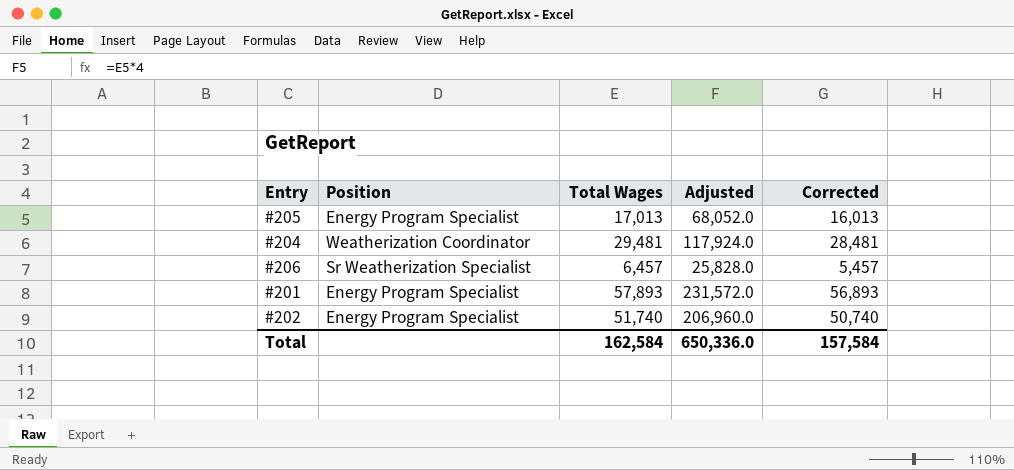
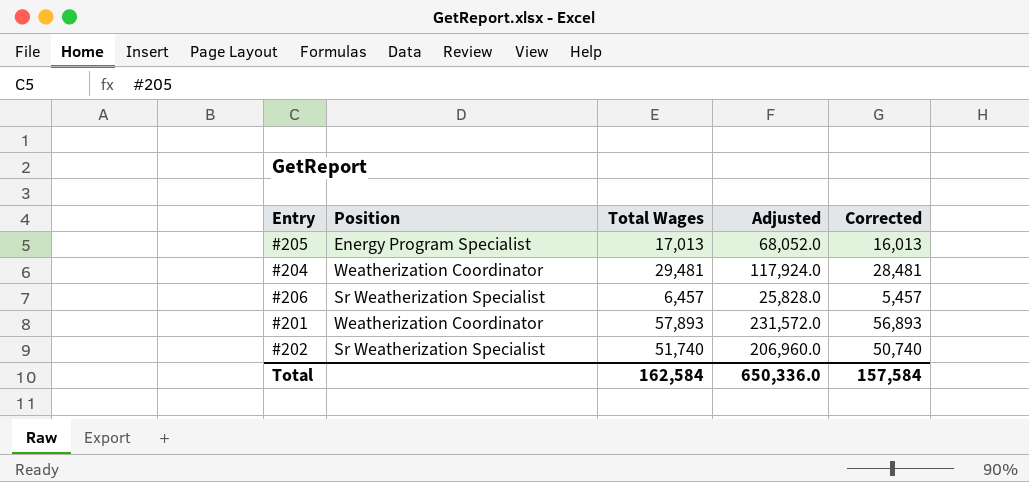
#201 | Position: Energy Program Specialist -> Weatherization Coordinator
#202 | Position: Energy Program Specialist -> Sr Weatherization Specialist

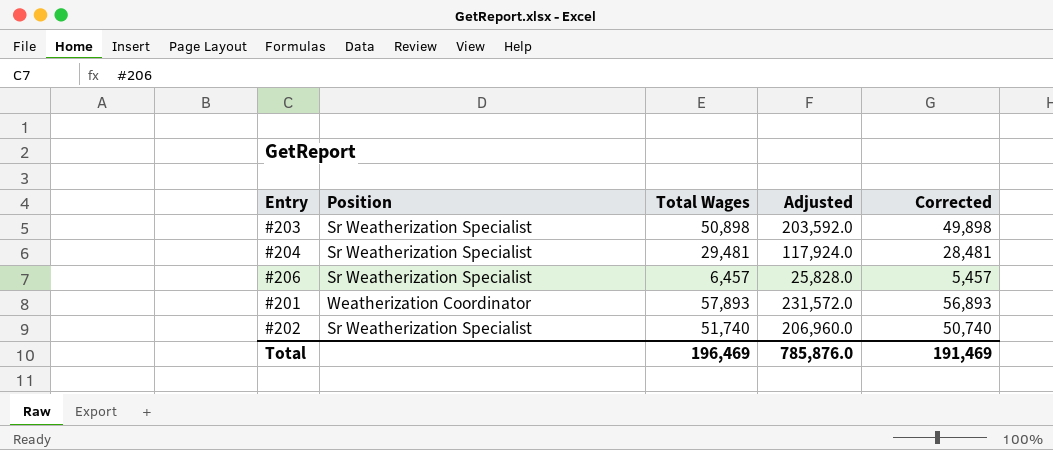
row #205: Energy Program Specialist | 17,013 | 68,052.0 | 16,013 -> none
row #203: none -> Sr Weatherization Specialist | 50,898 | 203,592.0 | 49,898
#204 | Position: Weatherization Coordinator -> Sr Weatherization Specialist
Total | Total Wages: 162,584 -> 196,469
Total | Adjusted: 650,336.0 -> 785,876.0
Total | Corrected: 157,584 -> 191,469

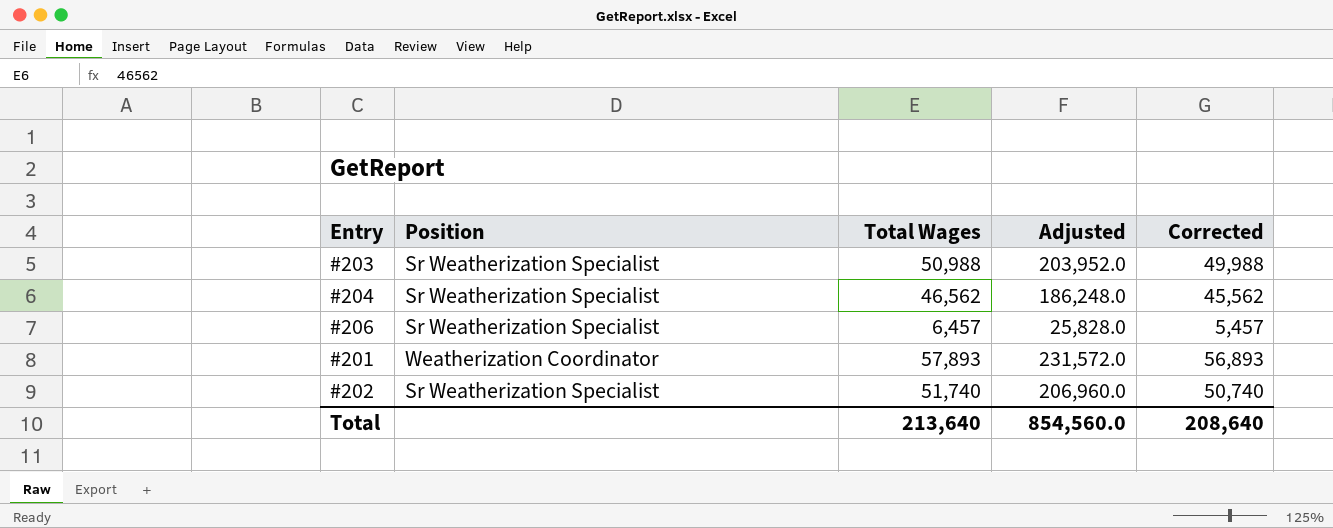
#203 | Total Wages: 50,898 -> 50,988
#203 | Adjusted: 203,592.0 -> 203,952.0
#203 | Corrected: 49,898 -> 49,988
#204 | Total Wages: 29,481 -> 46,562
#204 | Adjusted: 117,924.0 -> 186,248.0
#204 | Corrected: 28,481 -> 45,562
Total | Total Wages: 196,469 -> 213,640
Total | Adjusted: 785,876.0 -> 854,560.0
Total | Corrected: 191,469 -> 208,640

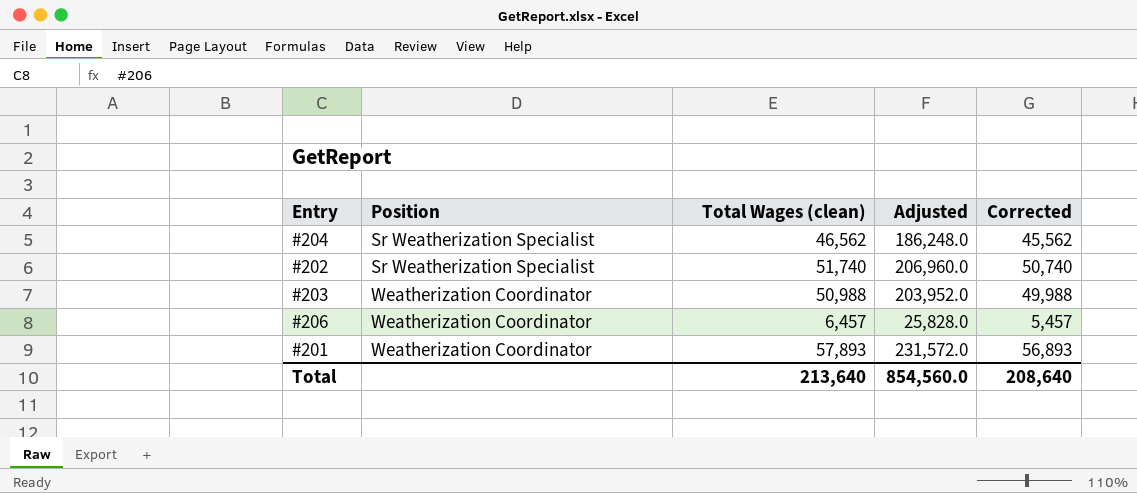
row order: none -> Position ascending
column name: Total Wages -> Total Wages (clean)
#203 | Position: Sr Weatherization Specialist -> Weatherization Coordinator
#206 | Position: Sr Weatherization Specialist -> Weatherization Coordinator

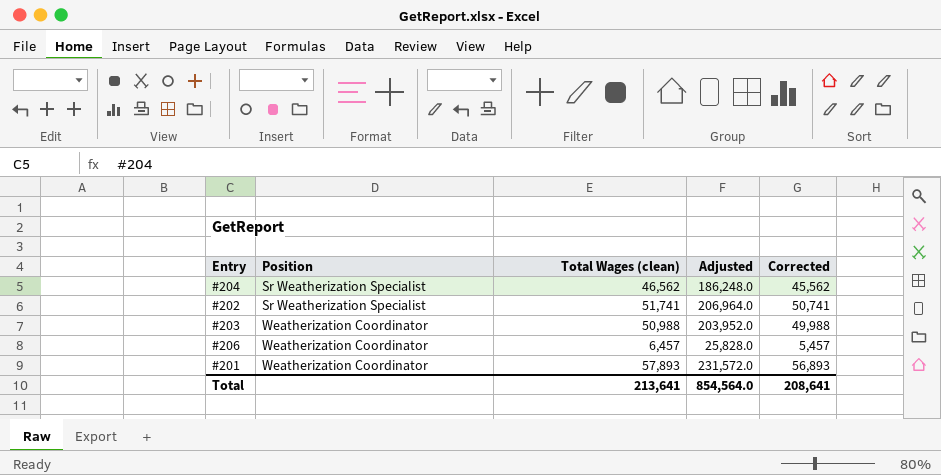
#202 | Total Wages (clean): 51,740 -> 51,741
#202 | Adjusted: 206,960.0 -> 206,964.0
#202 | Corrected: 50,740 -> 50,741
Total | Total Wages (clean): 213,640 -> 213,641
Total | Adjusted: 854,560.0 -> 854,564.0
Total | Corrected: 208,640 -> 208,641

